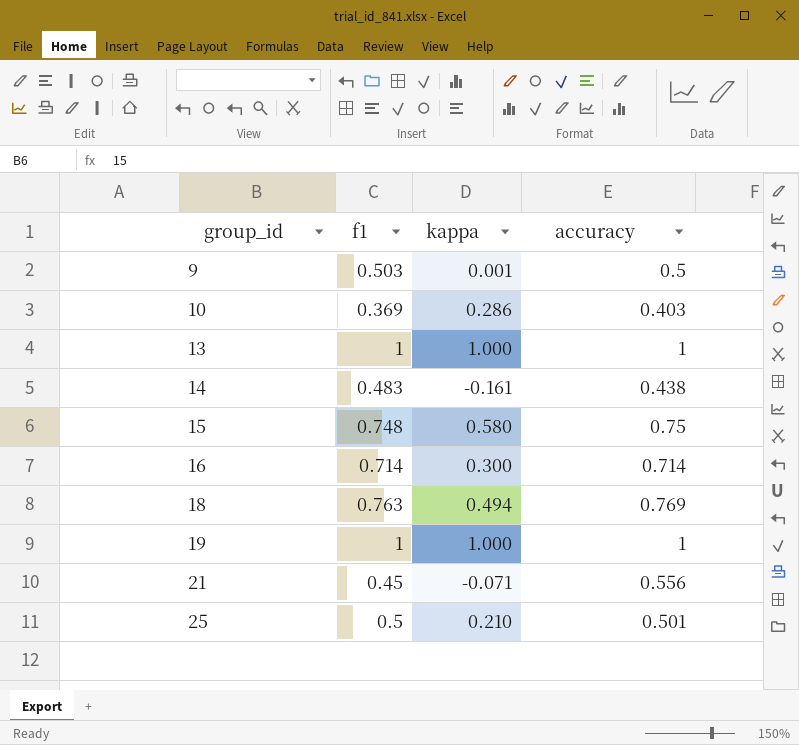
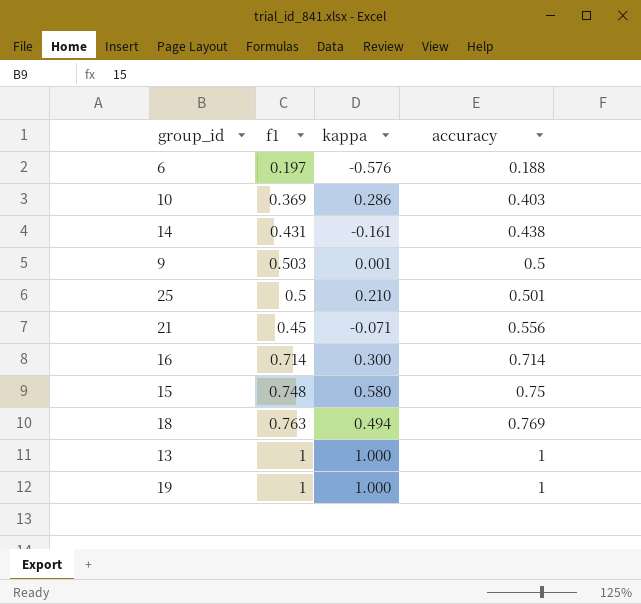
row order: group_id ascending -> accuracy ascending
row 6: none -> 0.197 | -0.576 | 0.188
14 | f1: 0.483 -> 0.431

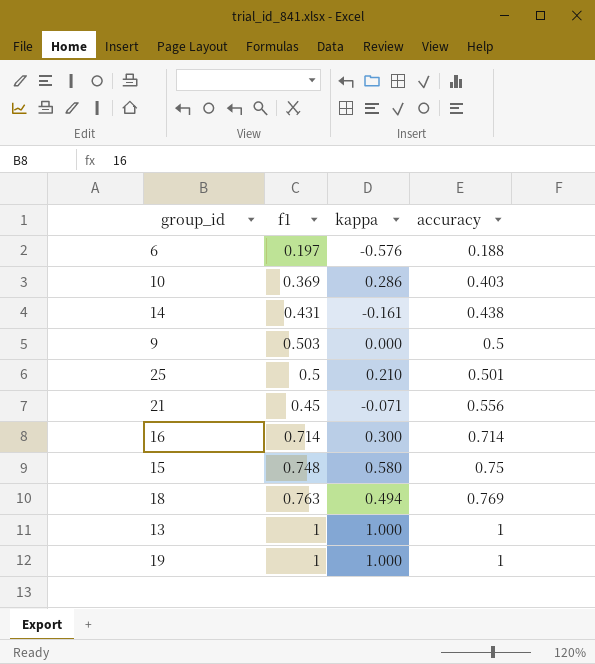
9 | kappa: 0.001 -> 0.000

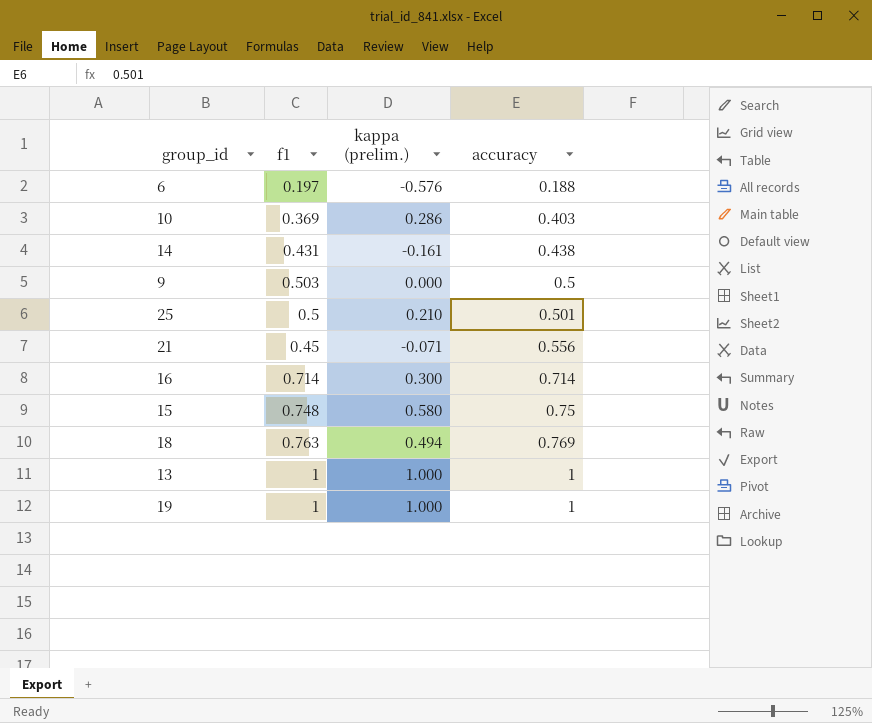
column name: kappa -> kappa (prelim.)

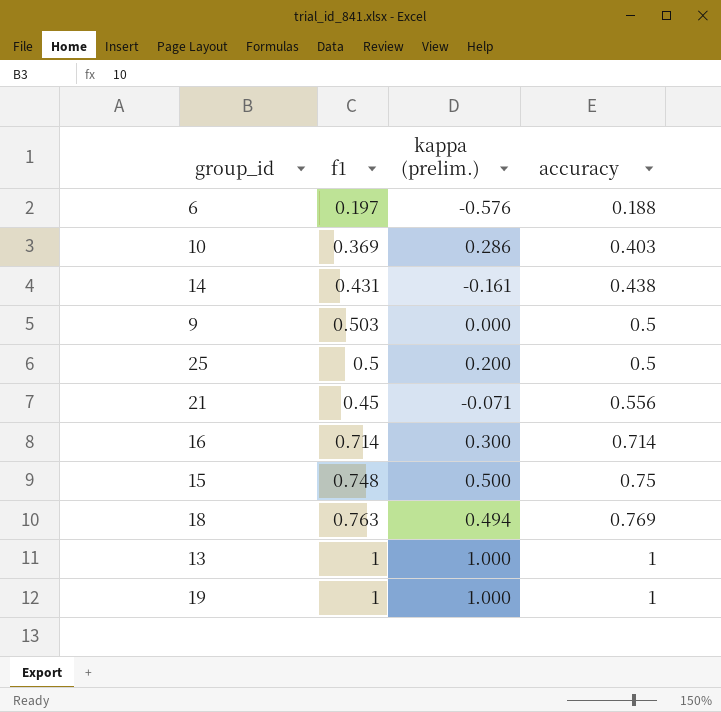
25 | kappa (prelim.): 0.210 -> 0.200
25 | accuracy: 0.501 -> 0.5
15 | kappa (prelim.): 0.580 -> 0.500

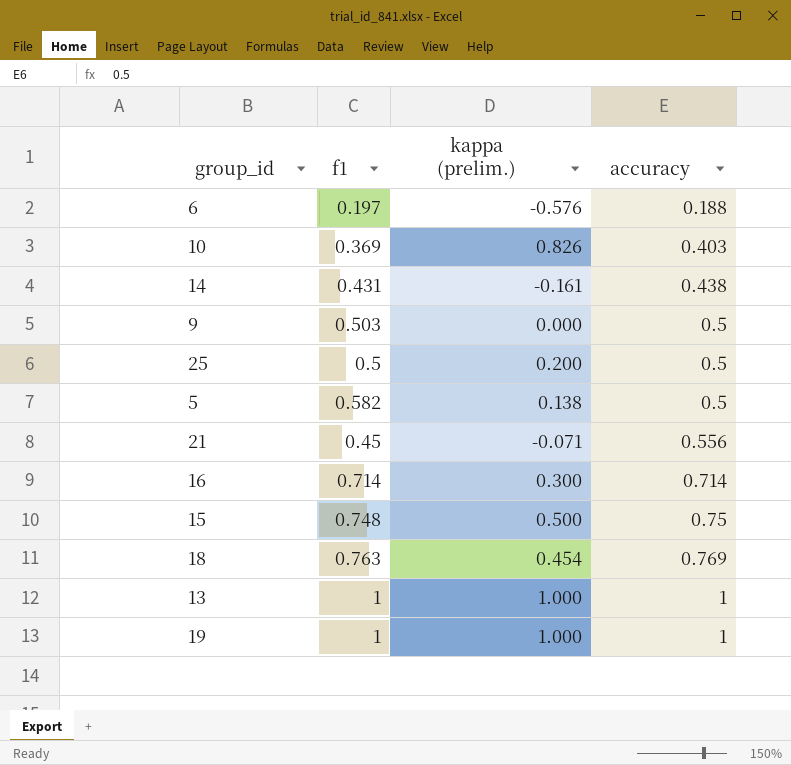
10 | kappa (prelim.): 0.286 -> 0.826
row 5: none -> 0.582 | 0.138 | 0.5
18 | kappa (prelim.): 0.494 -> 0.454

